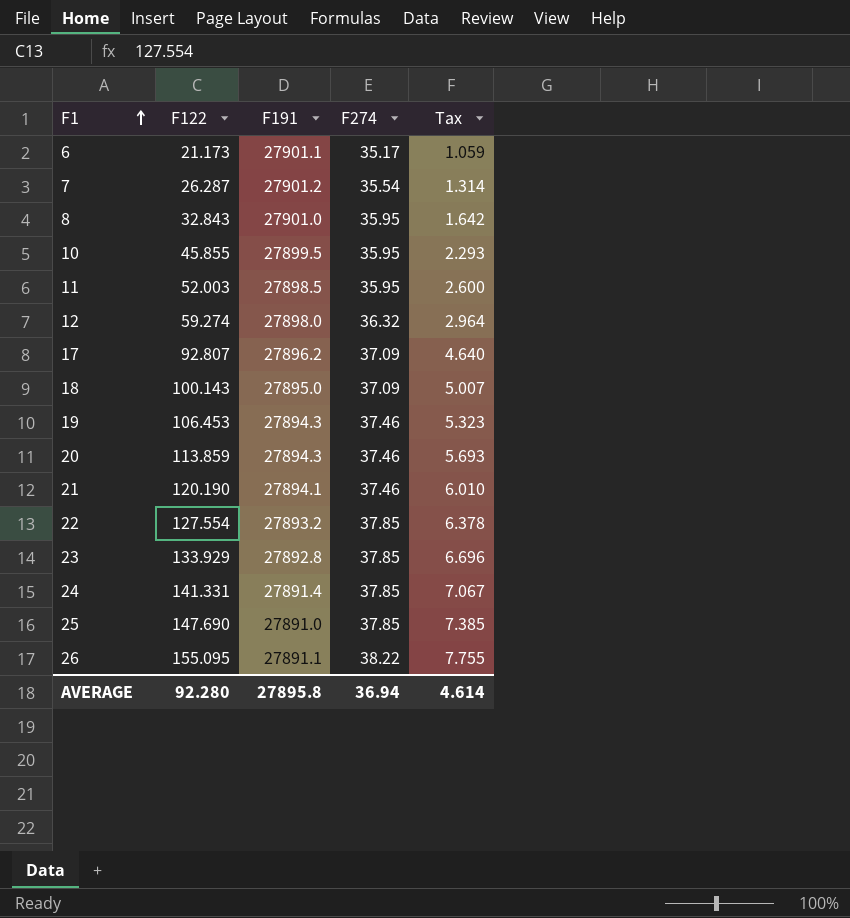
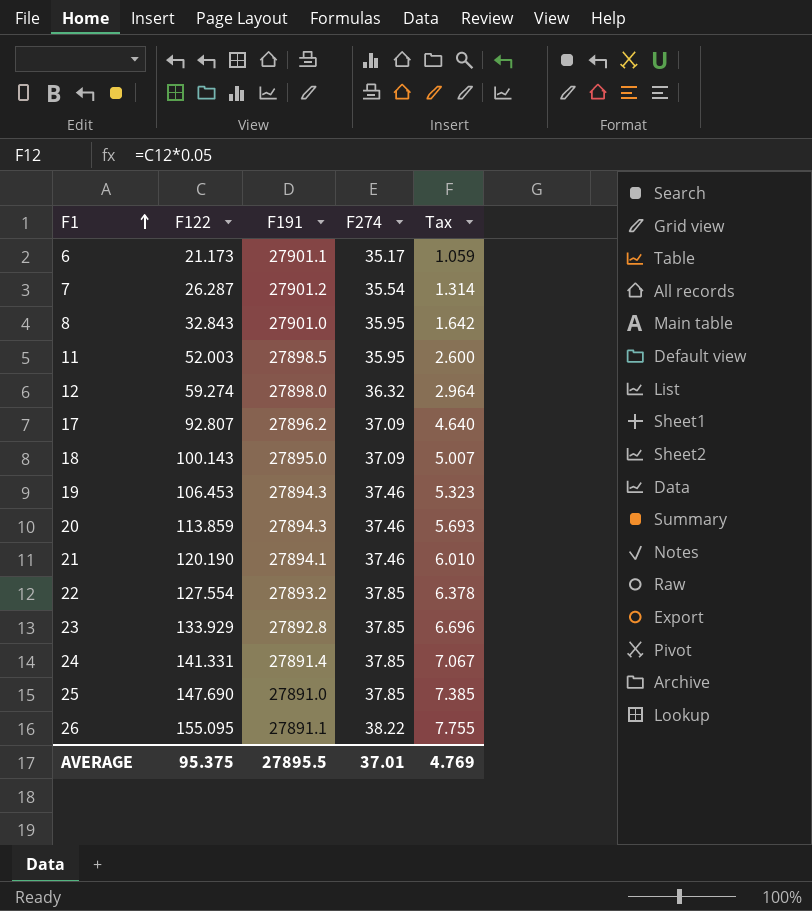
row 10: 45.855 | 27899.5 | 35.95 | 2.293 -> none
AVERAGE | F122: 92.280 -> 95.375
AVERAGE | F191: 27895.8 -> 27895.5
AVERAGE | F274: 36.94 -> 37.01
AVERAGE | Tax: 4.614 -> 4.769

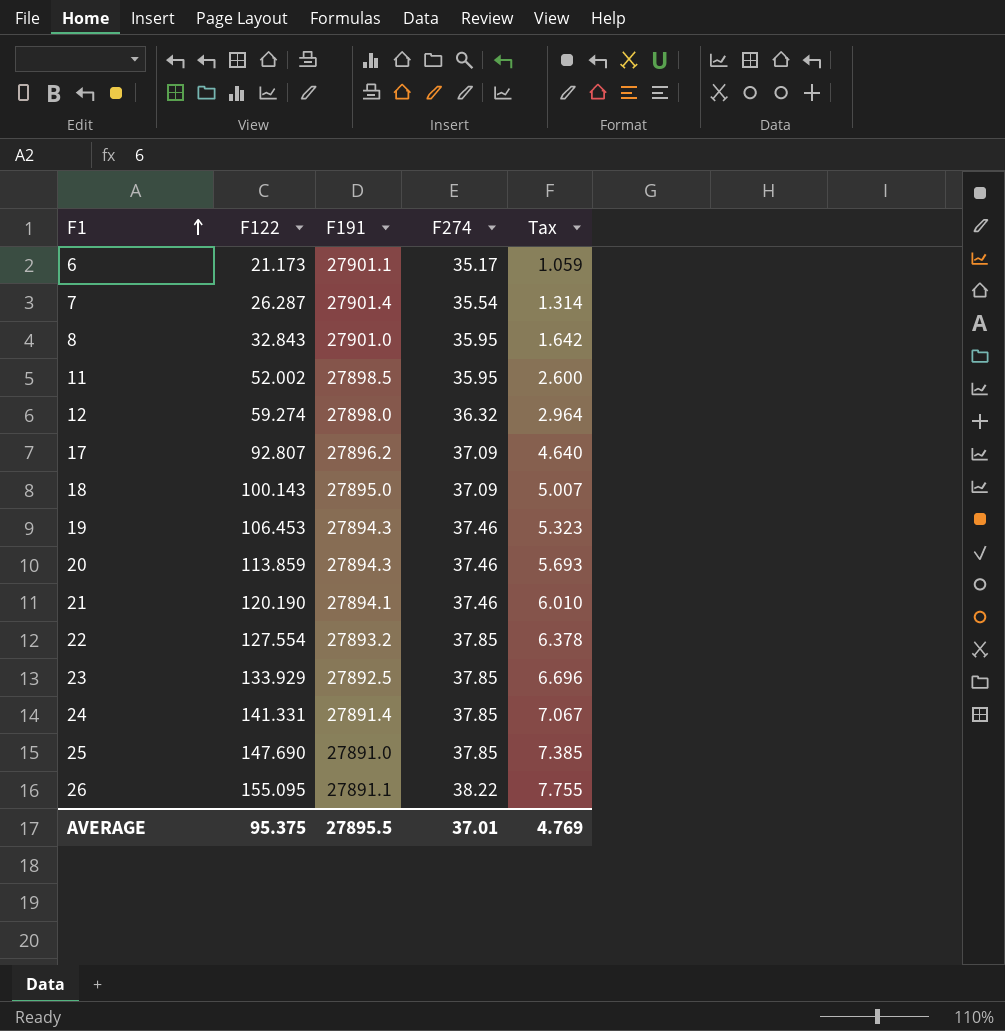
7 | F191: 27901.2 -> 27901.4
11 | F122: 52.003 -> 52.002
23 | F191: 27892.8 -> 27892.5

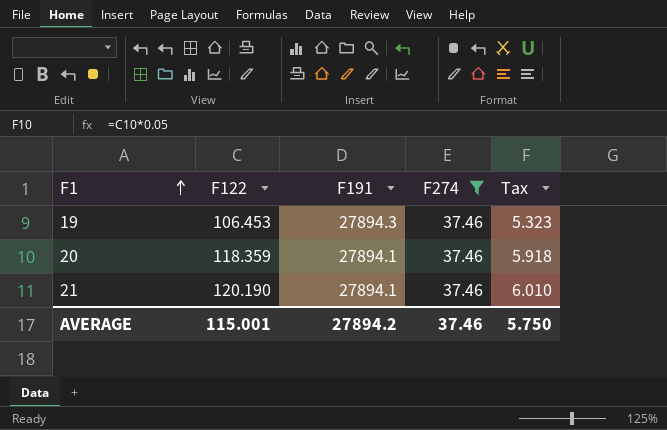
filter: none -> F274 = 37.46
20 | F122: 113.859 -> 118.359
20 | F191: 27894.3 -> 27894.1
20 | Tax: 5.693 -> 5.918
AVERAGE | F122: 95.375 -> 115.001
AVERAGE | F191: 27895.5 -> 27894.2
AVERAGE | F274: 37.01 -> 37.46
AVERAGE | Tax: 4.769 -> 5.750

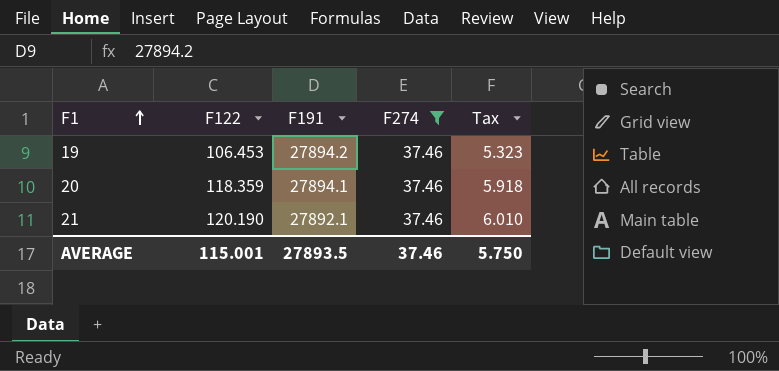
19 | F191: 27894.3 -> 27894.2
21 | F191: 27894.1 -> 27892.1
AVERAGE | F191: 27894.2 -> 27893.5

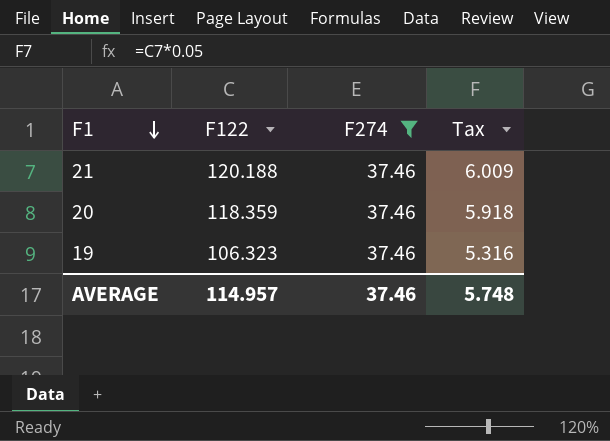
row order: F1 ascending -> F1 descending
column F191 | position: 3 -> none
21 | F122: 120.190 -> 120.188
21 | Tax: 6.010 -> 6.009
19 | F122: 106.453 -> 106.323
19 | Tax: 5.323 -> 5.316
AVERAGE | F122: 115.001 -> 114.957
AVERAGE | Tax: 5.750 -> 5.748

